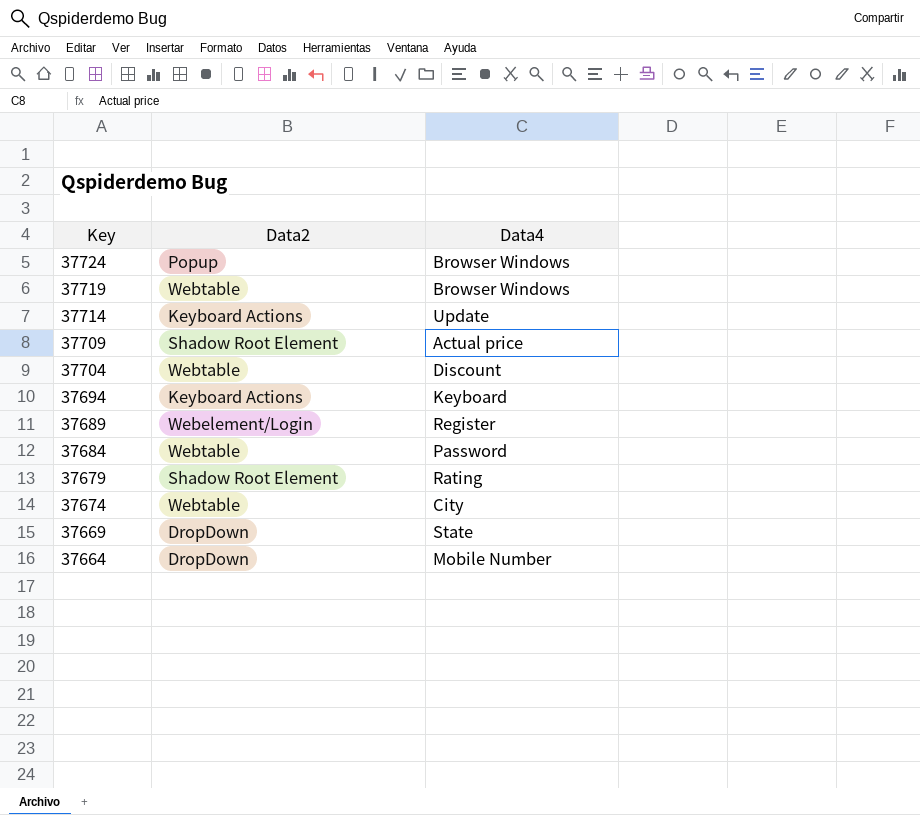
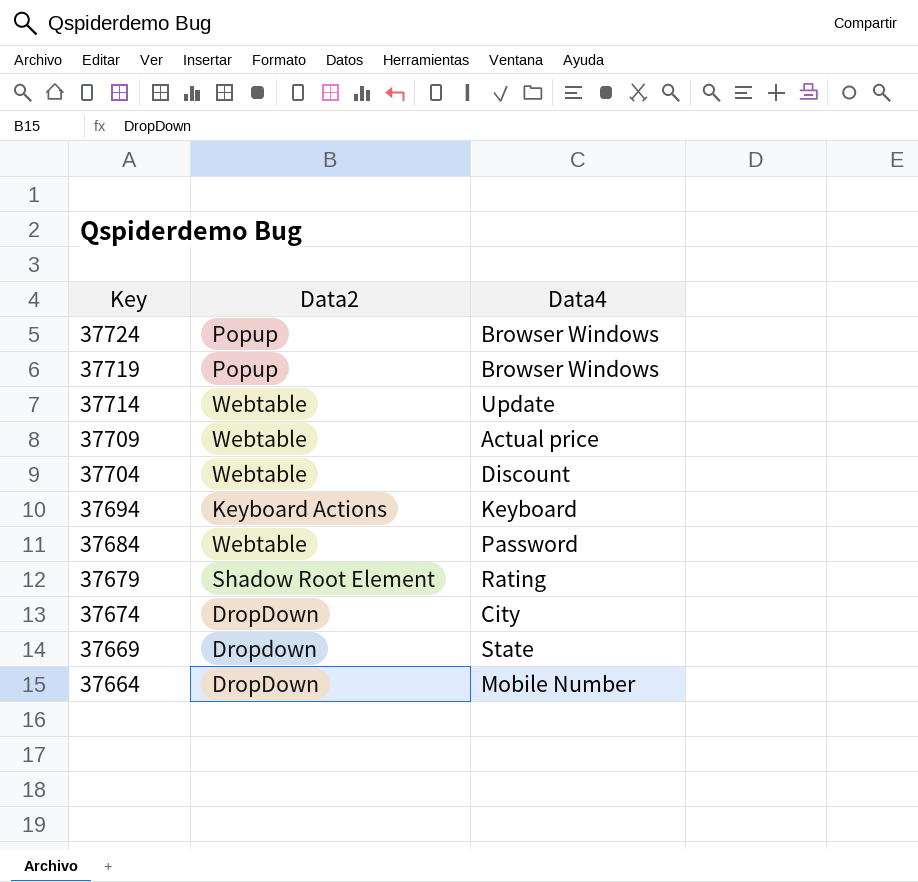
row 37689: Webelement/Login | Register -> none
37719 | Data2: Webtable -> Popup
37714 | Data2: Keyboard Actions -> Webtable
37709 | Data2: Shadow Root Element -> Webtable
37674 | Data2: Webtable -> DropDown
37669 | Data2: DropDown -> Dropdown

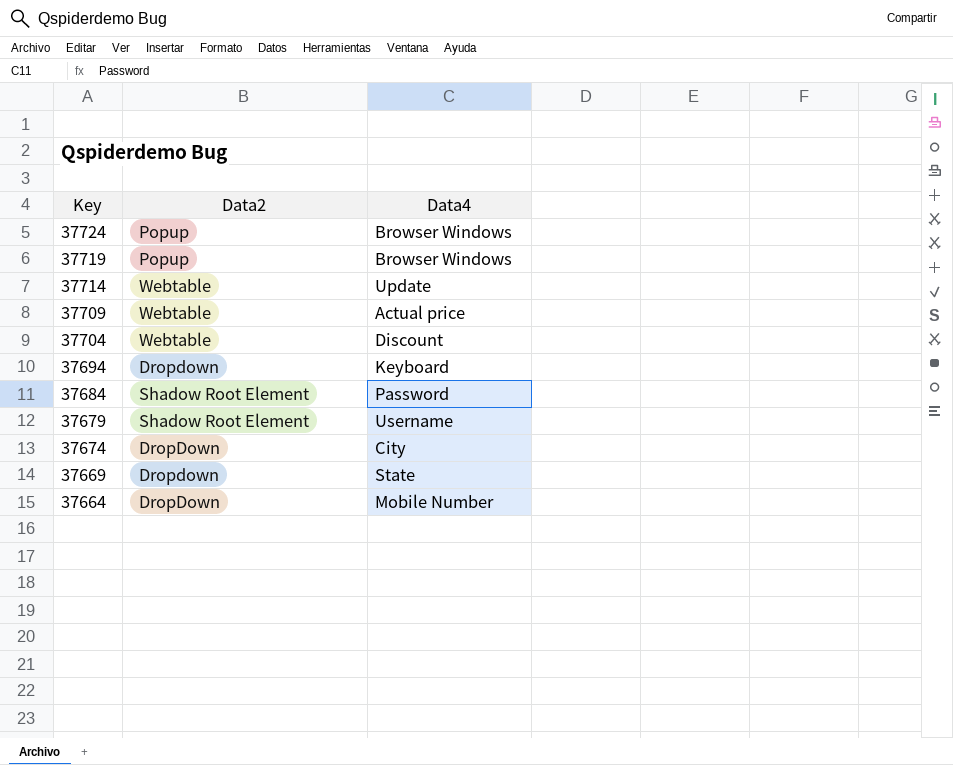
37694 | Data2: Keyboard Actions -> Dropdown
37684 | Data2: Webtable -> Shadow Root Element
37679 | Data4: Rating -> Username

